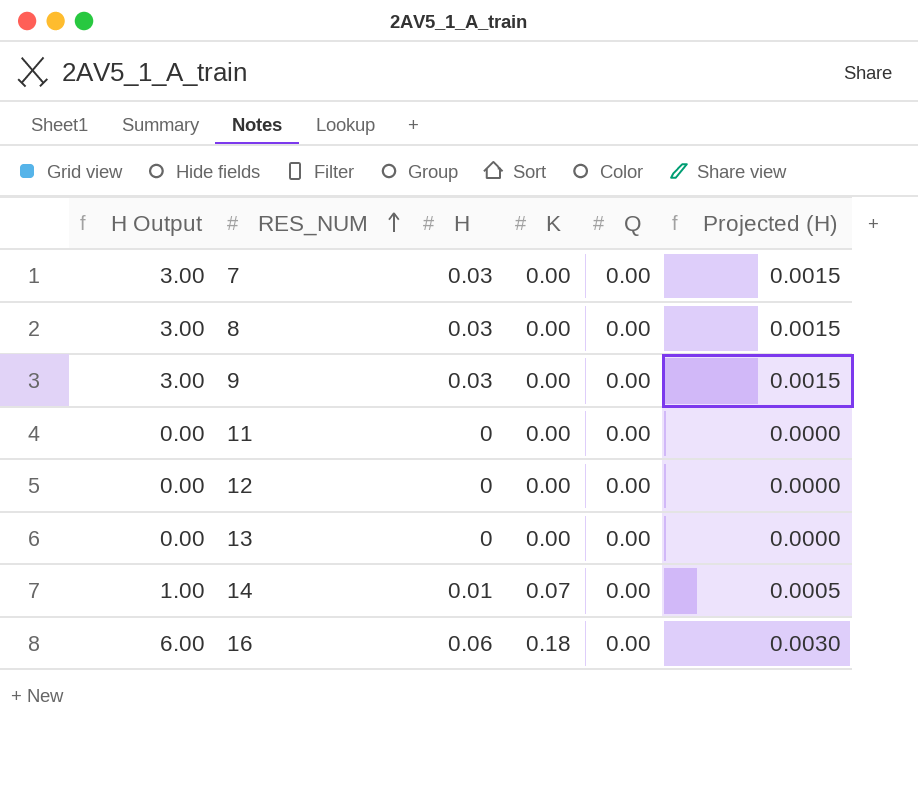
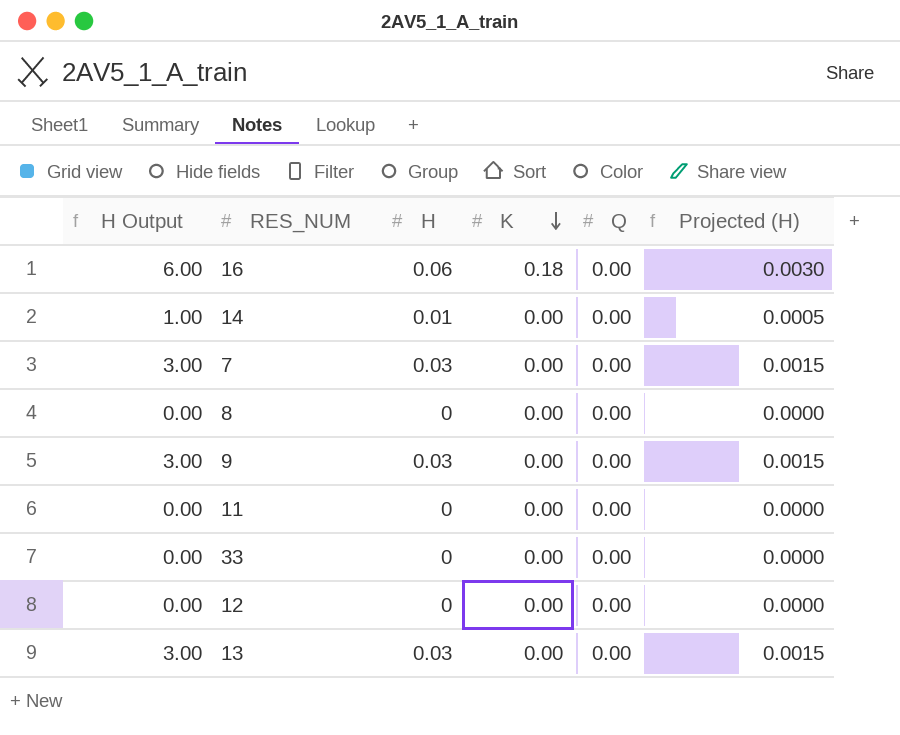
row order: RES_NUM ascending -> K descending
14 | K: 0.07 -> 0.00
8 | H Output: 3.00 -> 0.00
8 | H: 0.03 -> 0
8 | Projected (H): 0.0015 -> 0.0000
row 33: none -> 0.00 | 0 | 0.00 | 0.00 | 0.0000
13 | H Output: 0.00 -> 3.00
13 | H: 0 -> 0.03
13 | Projected (H): 0.0000 -> 0.0015

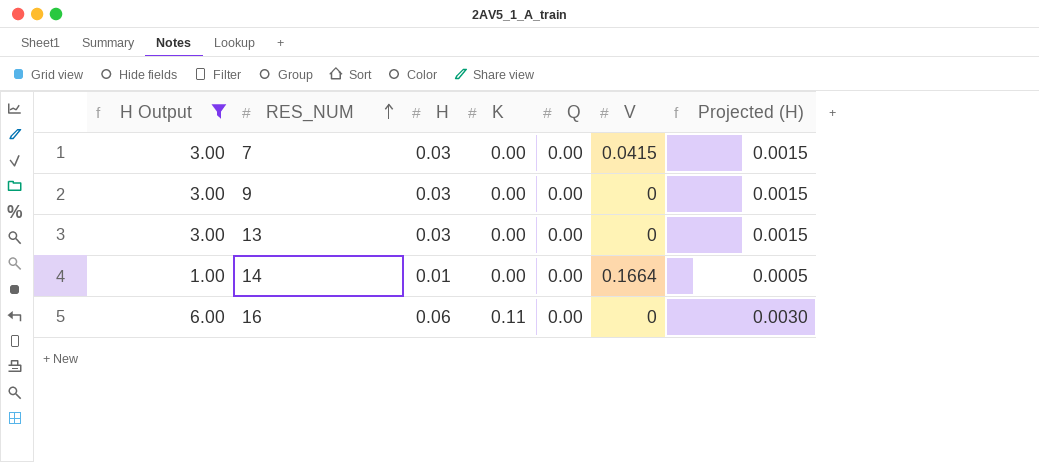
filter: none -> H Output != 0.00
row order: K descending -> RES_NUM ascending
column V | position: none -> 6
16 | K: 0.18 -> 0.11

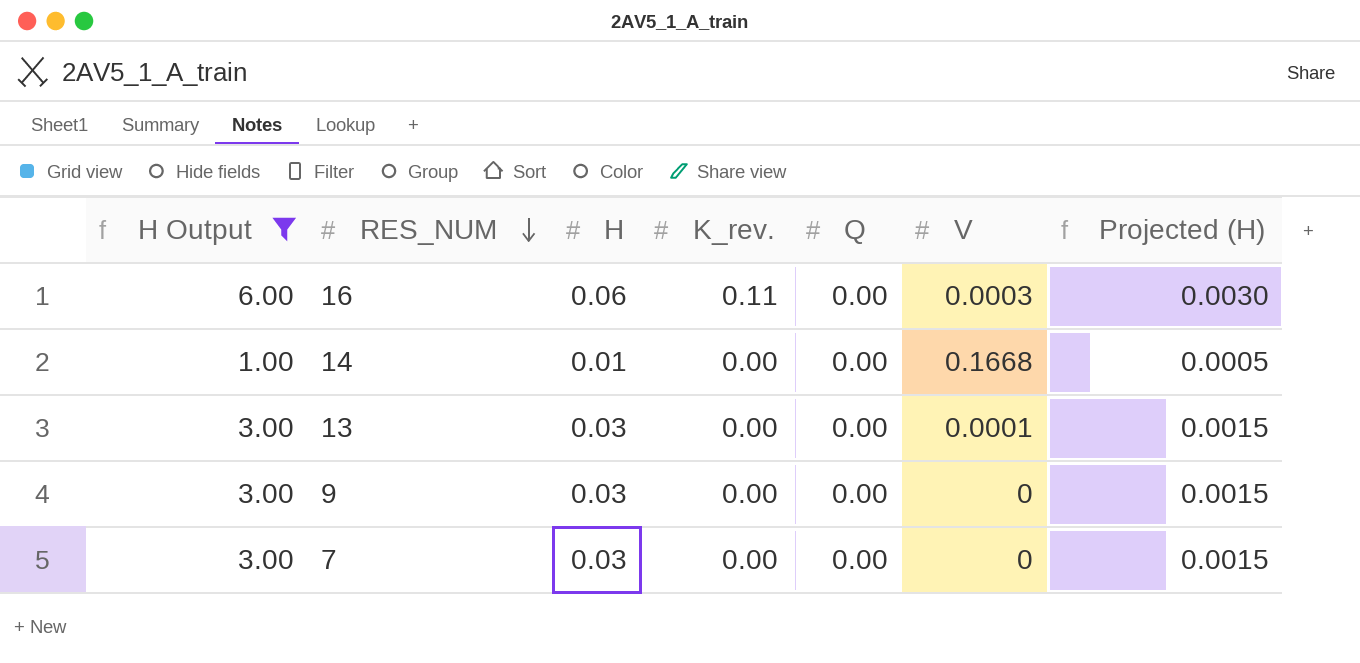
row order: RES_NUM ascending -> RES_NUM descending
column name: K -> K_rev.
16 | V: 0 -> 0.0003
14 | V: 0.1664 -> 0.1668
13 | V: 0 -> 0.0001
7 | V: 0.0415 -> 0

